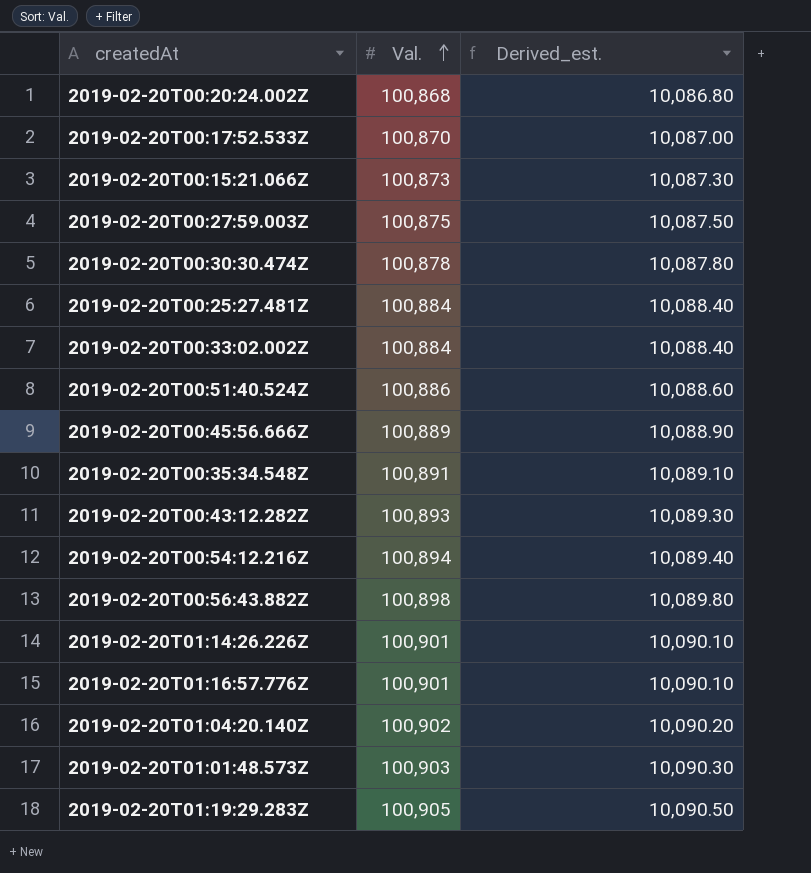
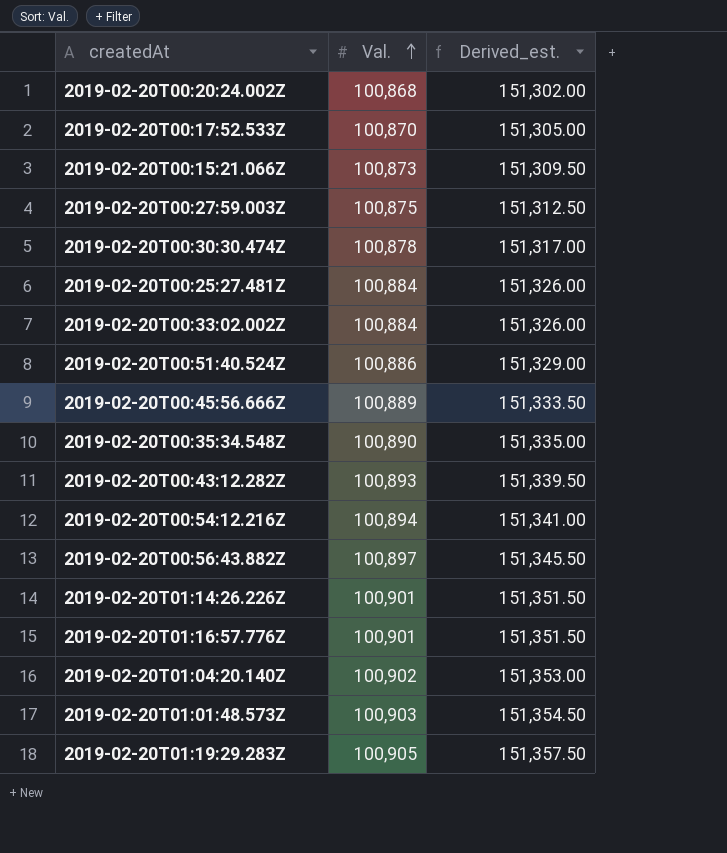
column Derived_est. | formula: [Val.] * 0.1 -> [Val.] * 1.5
2019-02-20T00:35:34.548Z | Val.: 100,891 -> 100,890
2019-02-20T00:56:43.882Z | Val.: 100,898 -> 100,897

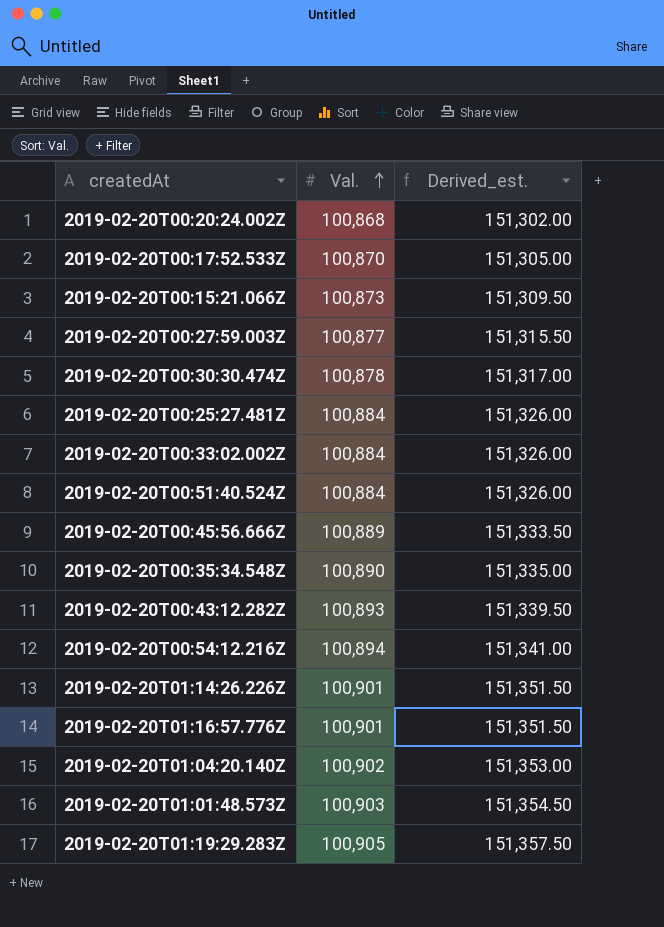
row 2019-02-20T00:56:43.882Z: 100,897 | 151,345.50 -> none
2019-02-20T00:27:59.003Z | Val.: 100,875 -> 100,877
2019-02-20T00:27:59.003Z | Derived_est.: 151,312.50 -> 151,315.50
2019-02-20T00:51:40.524Z | Val.: 100,886 -> 100,884
2019-02-20T00:51:40.524Z | Derived_est.: 151,329.00 -> 151,326.00

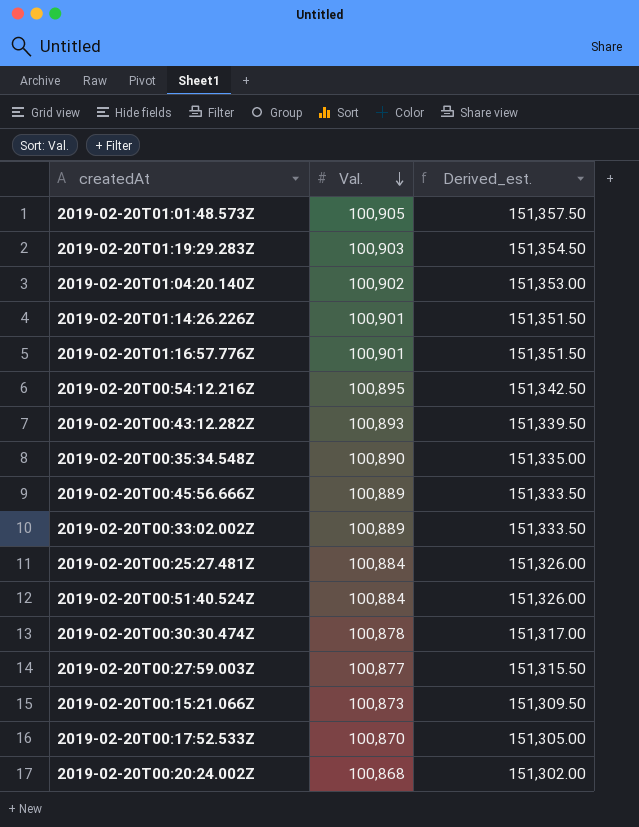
row order: Val. ascending -> Val. descending
2019-02-20T01:01:48.573Z | Val.: 100,903 -> 100,905
2019-02-20T01:01:48.573Z | Derived_est.: 151,354.50 -> 151,357.50
2019-02-20T01:19:29.283Z | Val.: 100,905 -> 100,903
2019-02-20T01:19:29.283Z | Derived_est.: 151,357.50 -> 151,354.50
2019-02-20T00:54:12.216Z | Val.: 100,894 -> 100,895
2019-02-20T00:54:12.216Z | Derived_est.: 151,341.00 -> 151,342.50
2019-02-20T00:33:02.002Z | Val.: 100,884 -> 100,889
2019-02-20T00:33:02.002Z | Derived_est.: 151,326.00 -> 151,333.50

